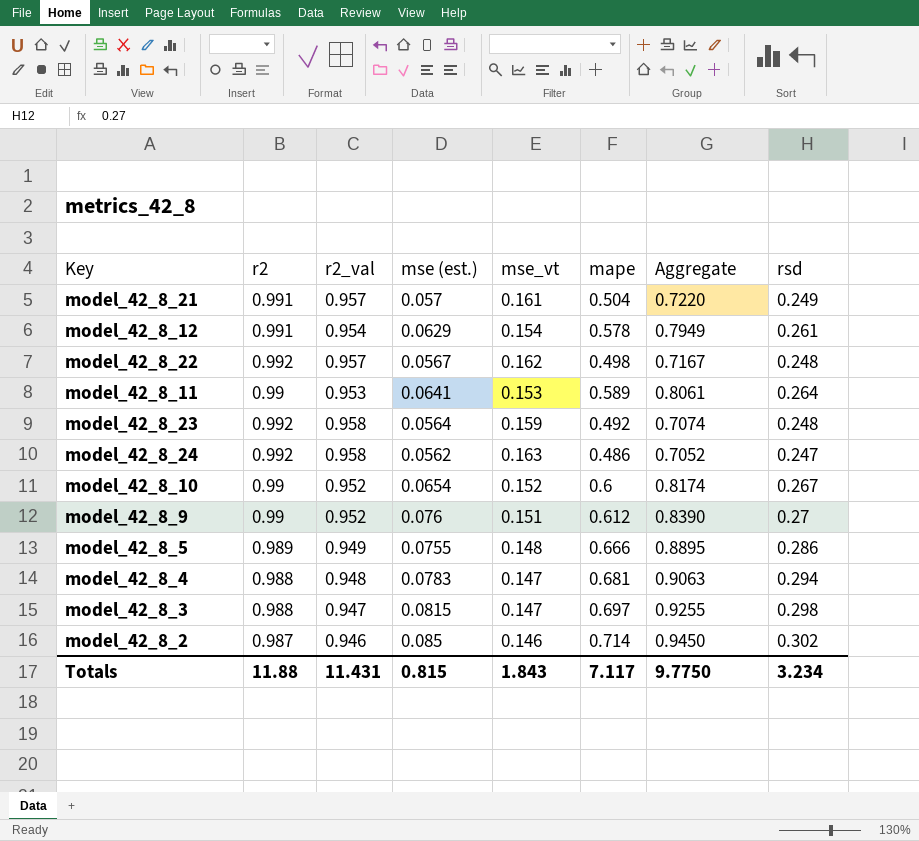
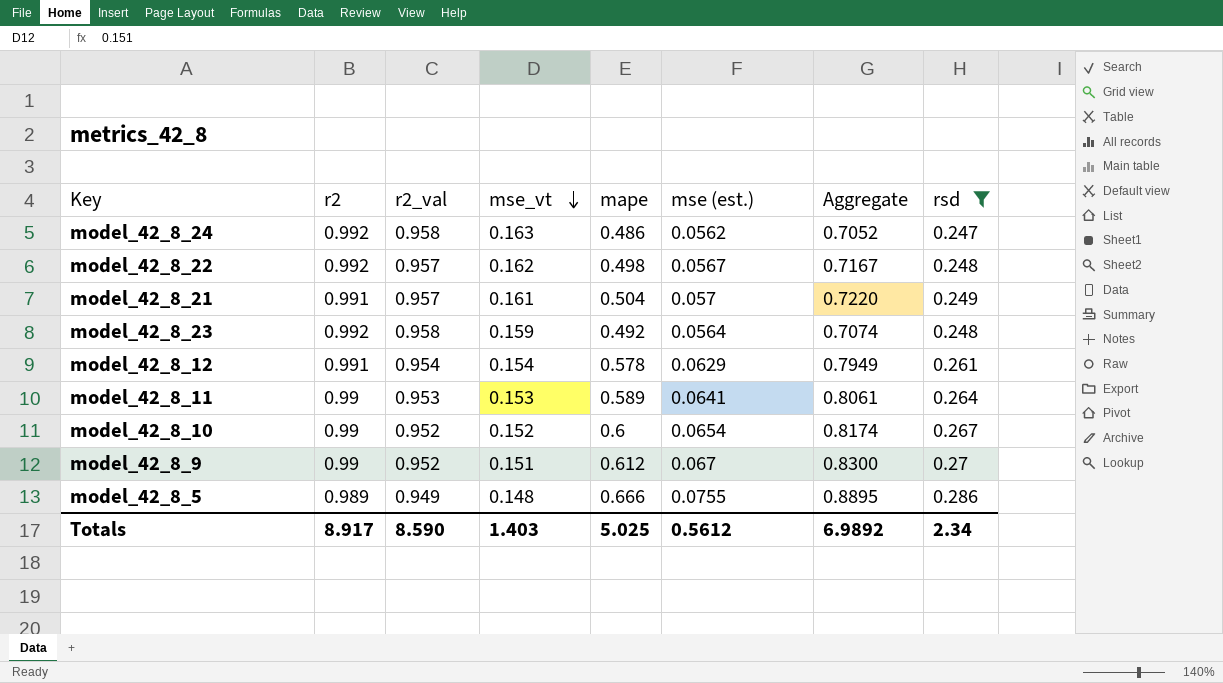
filter: none -> rsd <= 0.286
row order: none -> mse_vt descending
column mse (est.) | position: 4 -> 6
model_42_8_9 | mse (est.): 0.076 -> 0.067
model_42_8_9 | Aggregate: 0.8390 -> 0.8300
Totals | r2: 11.88 -> 8.917
Totals | r2_val: 11.431 -> 8.590
Totals | mse_vt: 1.843 -> 1.403
Totals | mape: 7.117 -> 5.025
Totals | mse (est.): 0.815 -> 0.5612
Totals | Aggregate: 9.7750 -> 6.9892
Totals | rsd: 3.234 -> 2.34

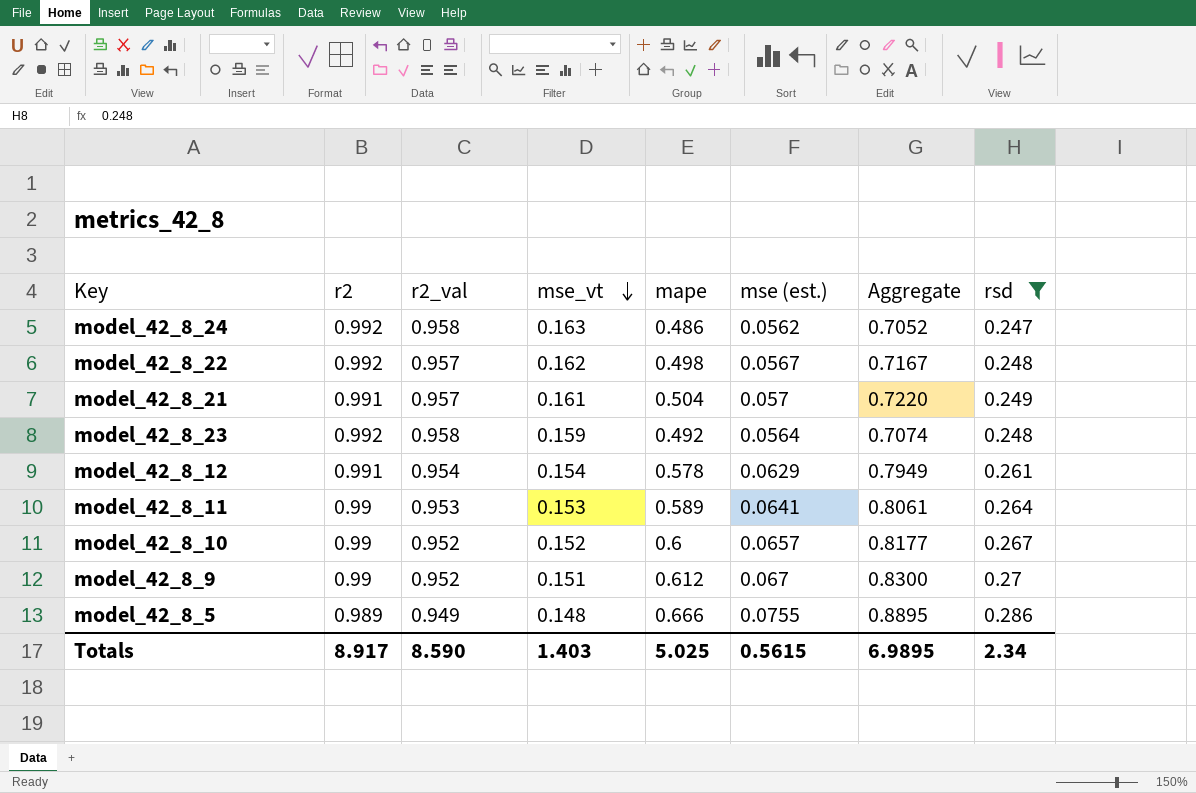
model_42_8_10 | mse (est.): 0.0654 -> 0.0657
model_42_8_10 | Aggregate: 0.8174 -> 0.8177
Totals | mse (est.): 0.5612 -> 0.5615
Totals | Aggregate: 6.9892 -> 6.9895

